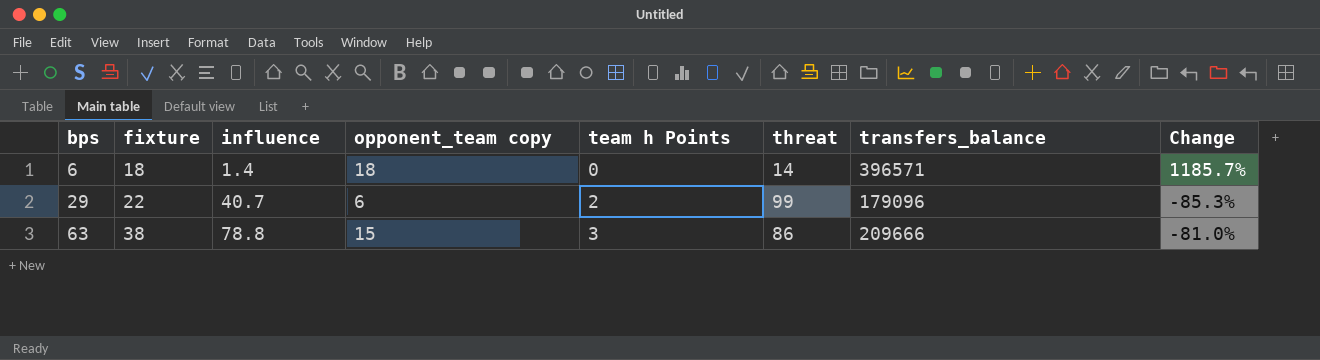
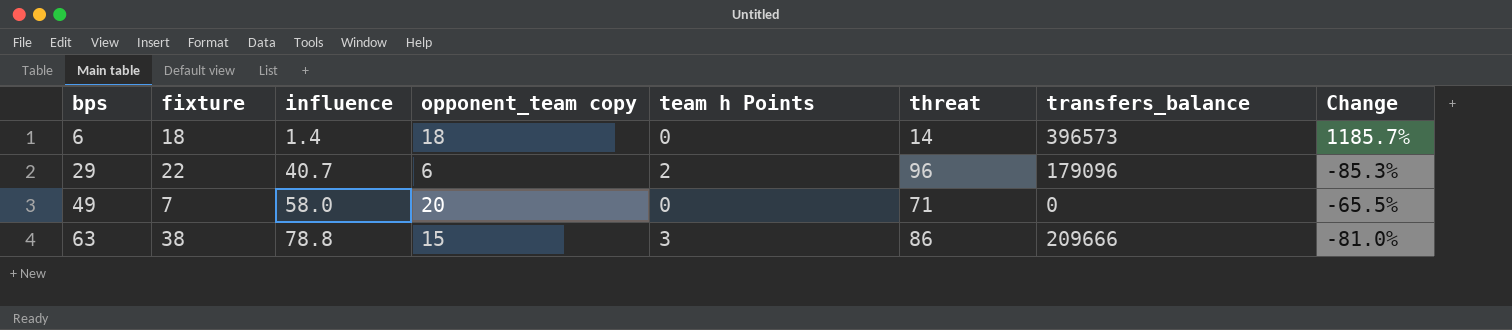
6 | transfers_balance: 396571 -> 396573
29 | threat: 99 -> 96
row 49: none -> 7 | 58.0 | 20 | 0 | 71 | 0 | -65.5%

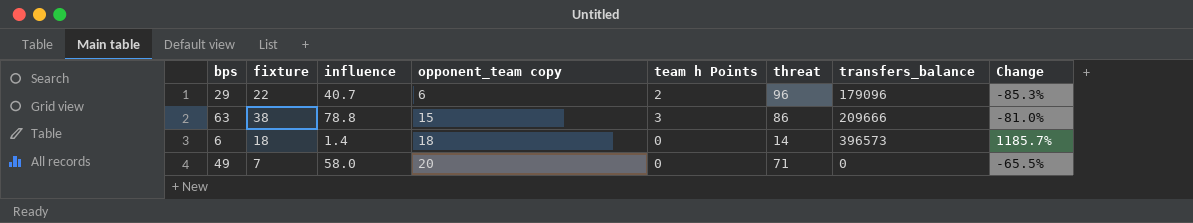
row order: bps ascending -> opponent_team copy ascending

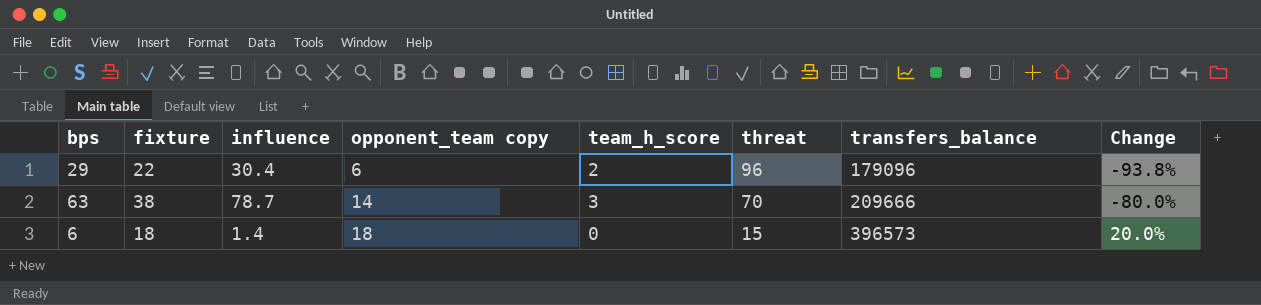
column name: team h Points -> team_h_score
column Change | formula: ([opponent_team copy] - [influence]) / [influence] -> ([opponent_team copy] - [threat]) / [threat]
row 49: 7 | 58.0 | 20 | 0 | 71 | 0 | -65.5% -> none
29 | influence: 40.7 -> 30.4
63 | influence: 78.8 -> 78.7
63 | opponent_team copy: 15 -> 14
63 | threat: 86 -> 70
6 | threat: 14 -> 15

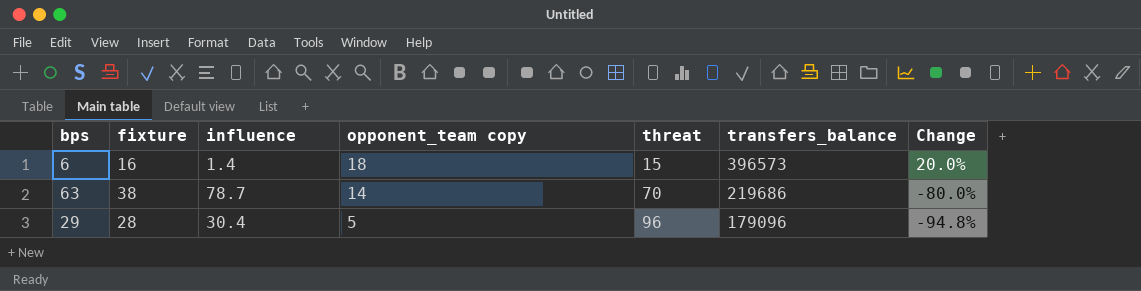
row order: opponent_team copy ascending -> opponent_team copy descending
column team_h_score | position: 5 -> none
6 | fixture: 18 -> 16
63 | transfers_balance: 209666 -> 219686
29 | fixture: 22 -> 28
29 | opponent_team copy: 6 -> 5
29 | Change: -93.8% -> -94.8%

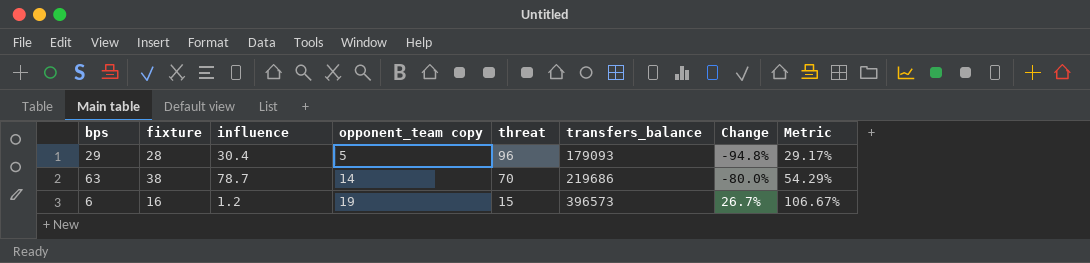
row order: opponent_team copy descending -> opponent_team copy ascending
column Metric | formula: none -> [fixture] / [threat]
29 | transfers_balance: 179096 -> 179093
6 | influence: 1.4 -> 1.2
6 | opponent_team copy: 18 -> 19
6 | Change: 20.0% -> 26.7%

